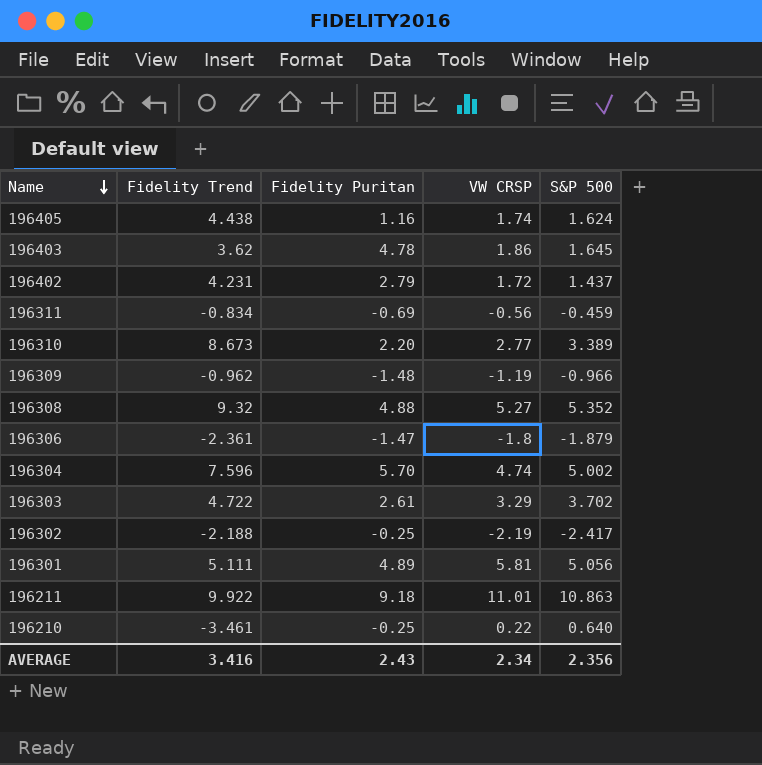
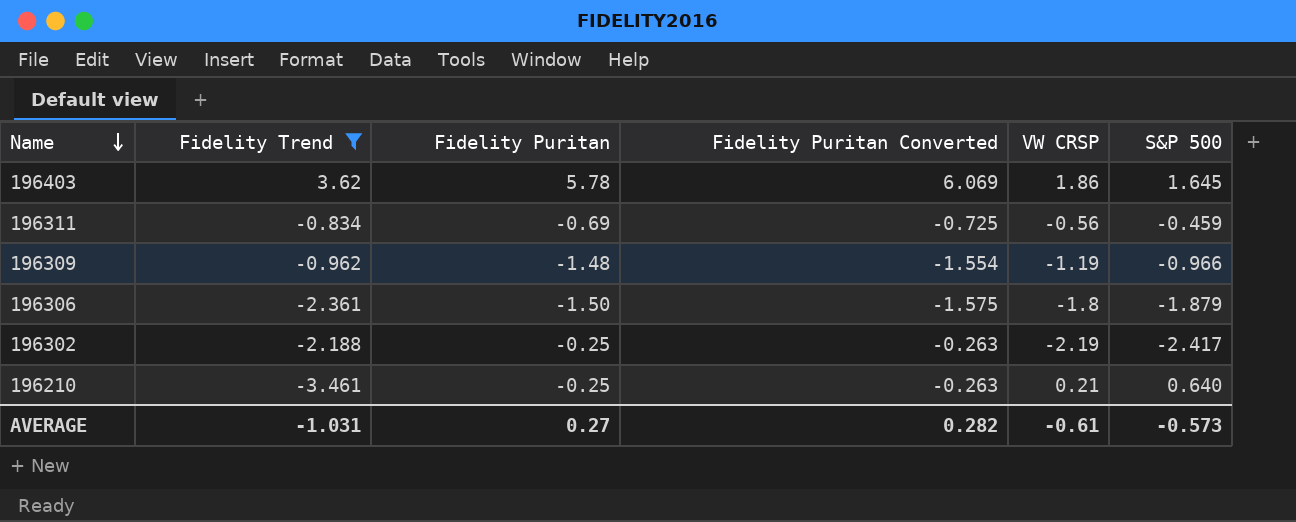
filter: none -> Fidelity Trend <= 3.62
column Fidelity Puritan Converted | formula: none -> [Fidelity Puritan] * 1.05
196403 | Fidelity Puritan: 4.78 -> 5.78
196306 | Fidelity Puritan: -1.47 -> -1.50
196210 | VW CRSP: 0.22 -> 0.21
AVERAGE | Fidelity Trend: 3.416 -> -1.031
AVERAGE | Fidelity Puritan: 2.43 -> 0.27
AVERAGE | VW CRSP: 2.34 -> -0.61
AVERAGE | S&P 500: 2.356 -> -0.573

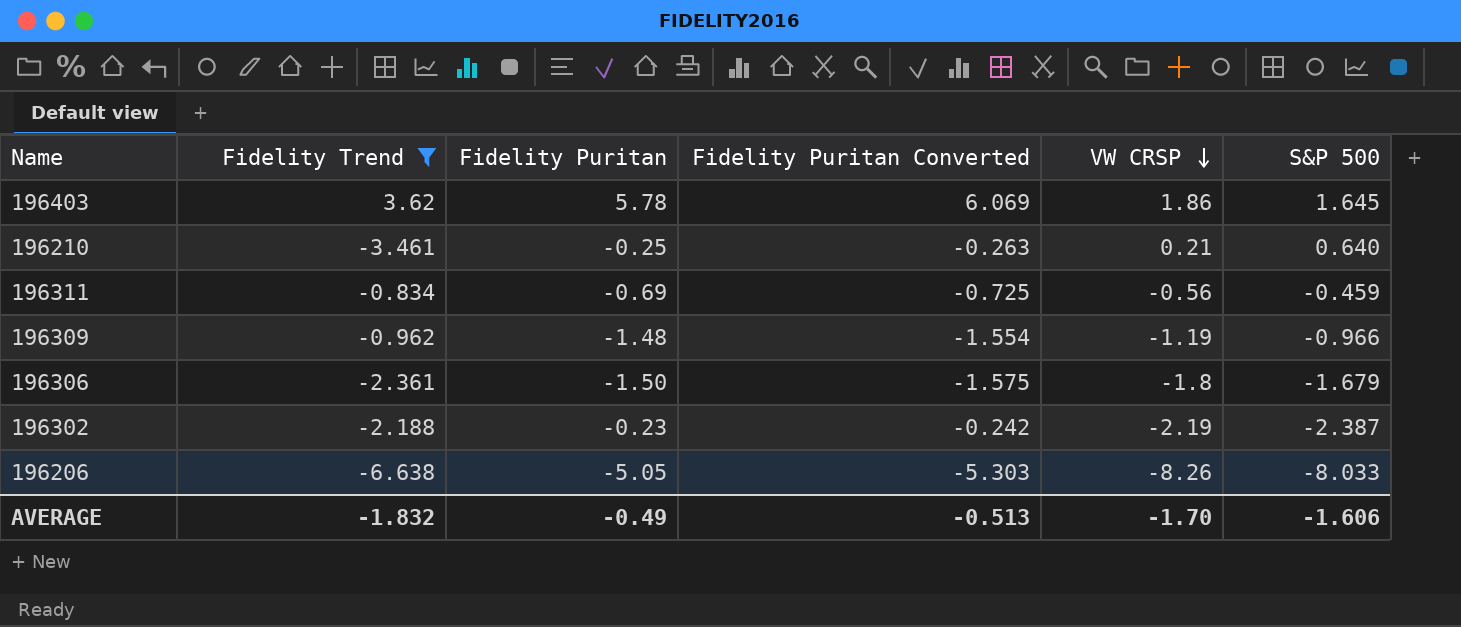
row order: Name descending -> VW CRSP descending
196306 | S&P 500: -1.879 -> -1.679
196302 | Fidelity Puritan: -0.25 -> -0.23
196302 | Fidelity Puritan Converted: -0.263 -> -0.242
196302 | S&P 500: -2.417 -> -2.387
row 196206: none -> -6.638 | -5.05 | -5.303 | -8.26 | -8.033
AVERAGE | Fidelity Trend: -1.031 -> -1.832
AVERAGE | Fidelity Puritan: 0.27 -> -0.49
AVERAGE | Fidelity Puritan Converted: 0.282 -> -0.513
AVERAGE | VW CRSP: -0.61 -> -1.70
AVERAGE | S&P 500: -0.573 -> -1.606

